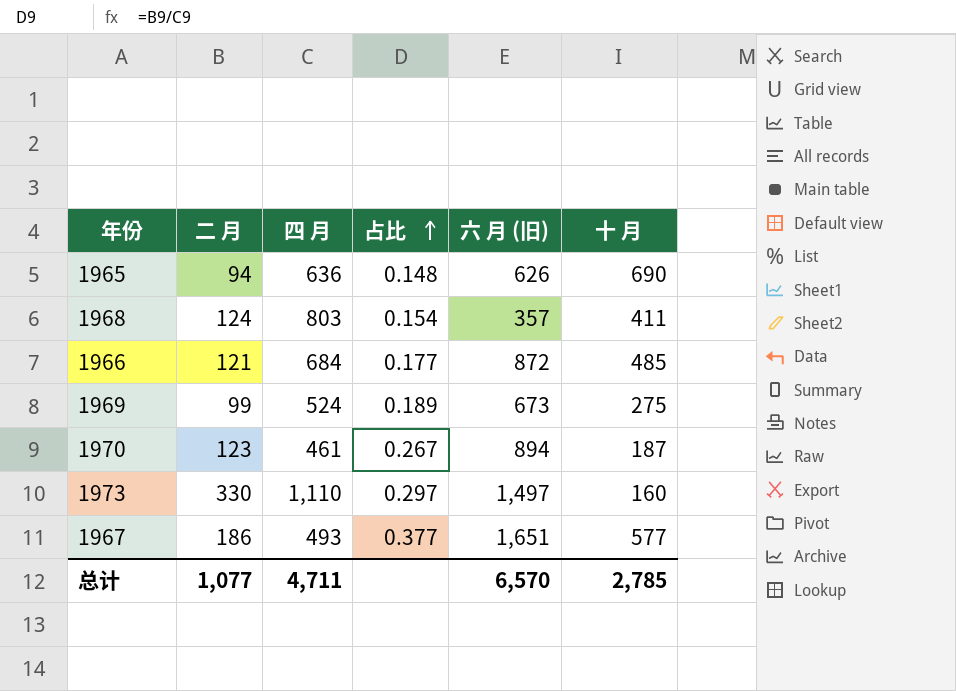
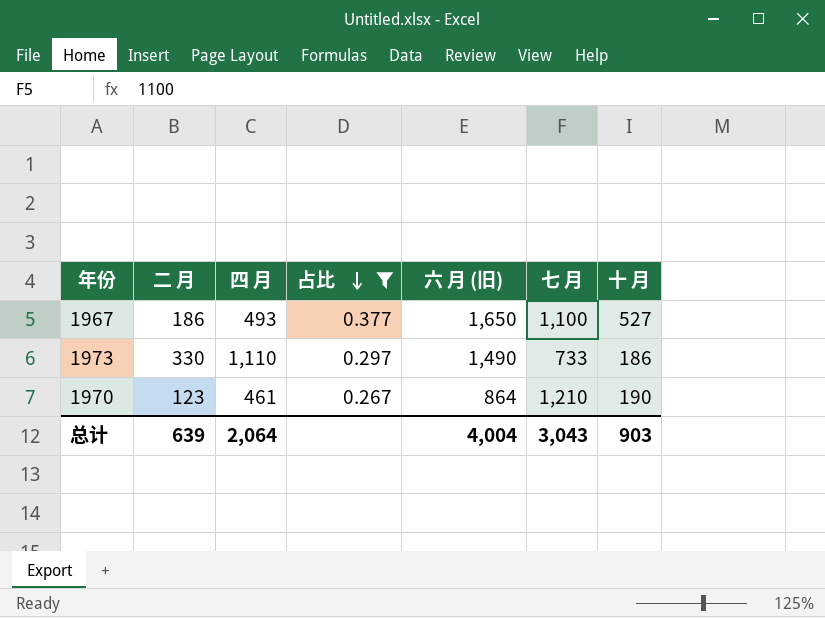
filter: none -> 占比 >= 0.267
row order: 占比 ascending -> 占比 descending
column 七 月 | position: none -> 6
1967 | 六 月 (旧): 1,651 -> 1,650
1967 | 十 月: 577 -> 527
1973 | 六 月 (旧): 1,497 -> 1,490
1973 | 十 月: 160 -> 186
1970 | 六 月 (旧): 894 -> 864
1970 | 十 月: 187 -> 190
总计 | 二 月: 1,077 -> 639
总计 | 四 月: 4,711 -> 2,064
总计 | 六 月 (旧): 6,570 -> 4,004
总计 | 十 月: 2,785 -> 903

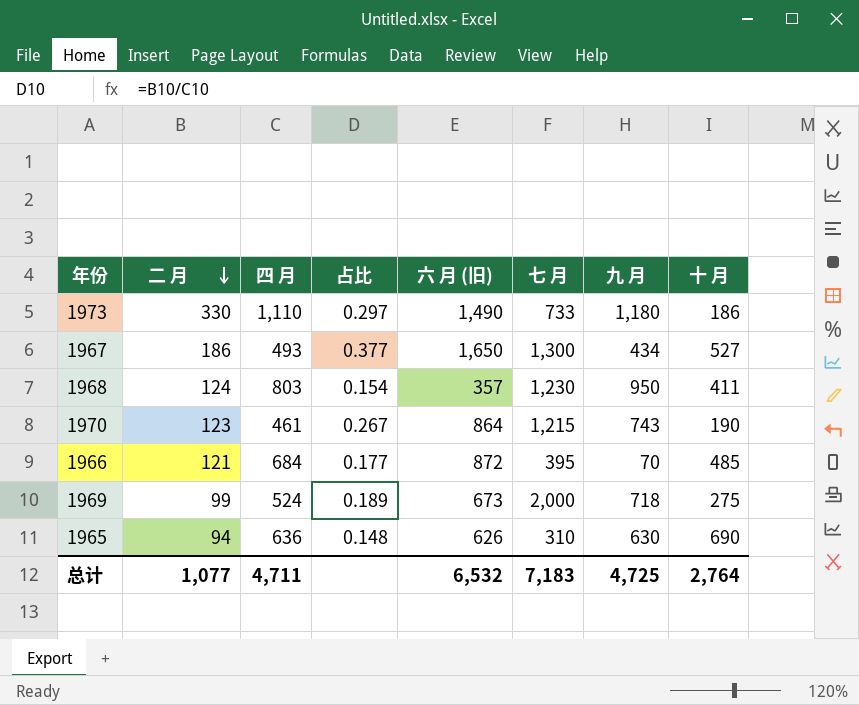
filter: 占比 >= 0.267 -> none
row order: 占比 descending -> 二 月 descending
column 九 月 | position: none -> 7
1967 | 七 月: 1,100 -> 1,300
1970 | 七 月: 1,210 -> 1,215
总计 | 二 月: 639 -> 1,077
总计 | 四 月: 2,064 -> 4,711
总计 | 六 月 (旧): 4,004 -> 6,532
总计 | 七 月: 3,043 -> 7,183
总计 | 十 月: 903 -> 2,764

